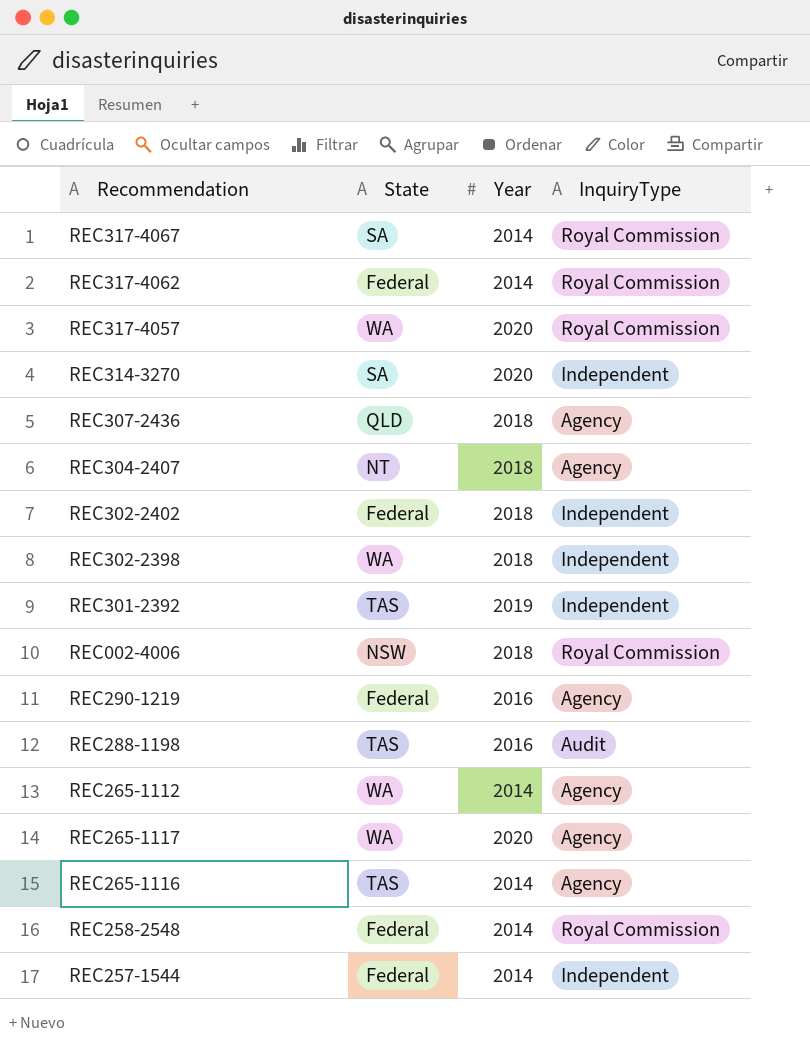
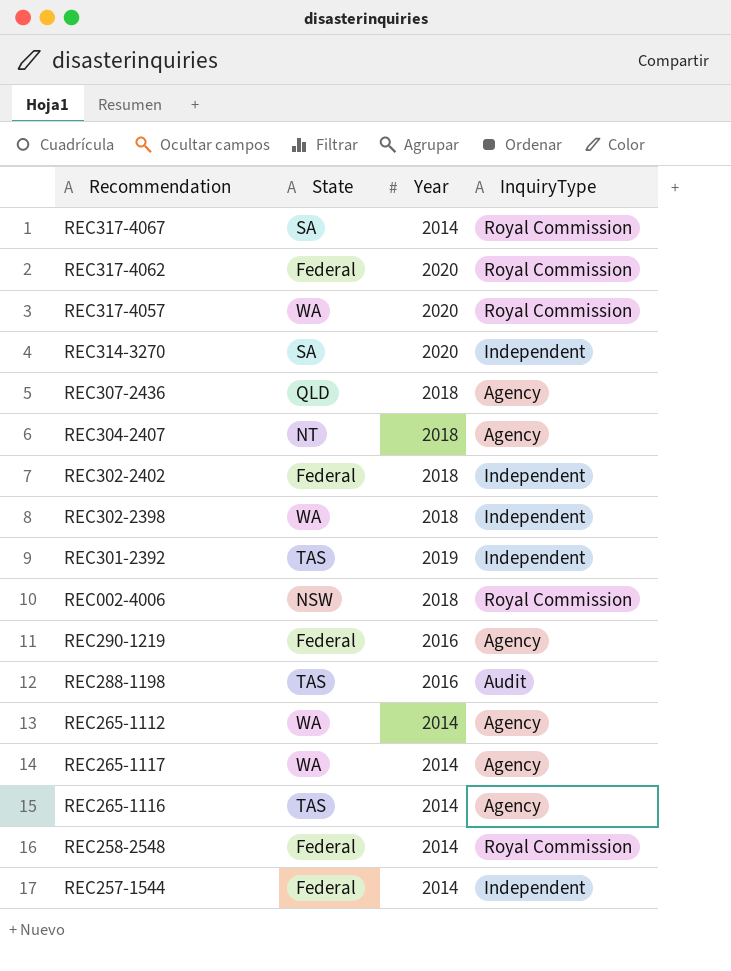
REC317-4062 | Year: 2014 -> 2020
REC265-1117 | Year: 2020 -> 2014

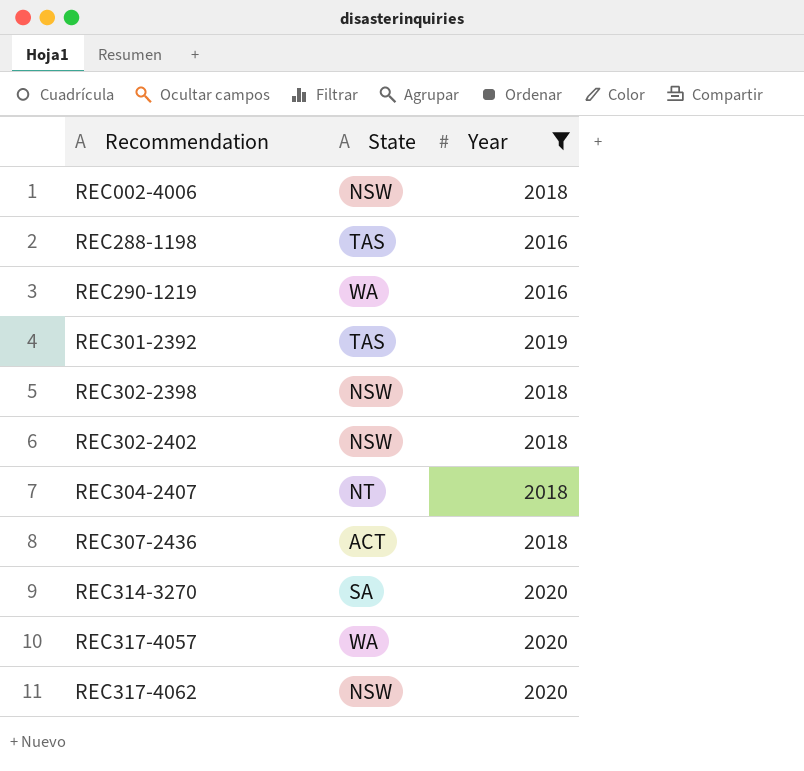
filter: none -> Year != 2014
row order: none -> Recommendation ascending
column InquiryType | position: 4 -> none
REC290-1219 | State: Federal -> WA
REC302-2398 | State: WA -> NSW
REC302-2402 | State: Federal -> NSW
REC307-2436 | State: QLD -> ACT
REC317-4062 | State: Federal -> NSW

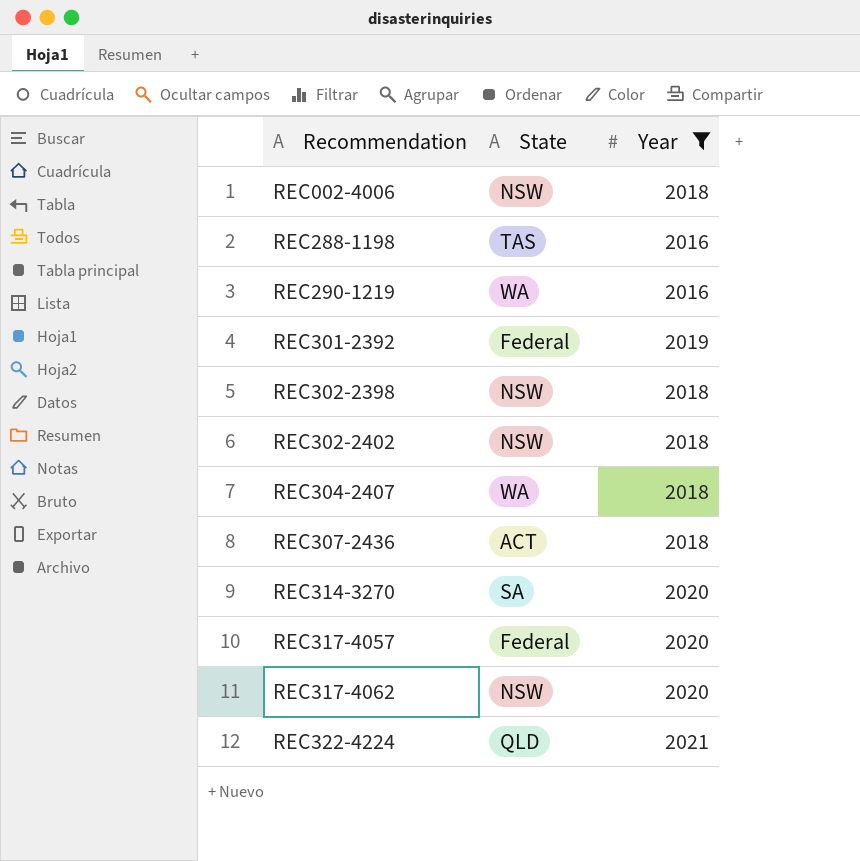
REC301-2392 | State: TAS -> Federal
REC304-2407 | State: NT -> WA
REC317-4057 | State: WA -> Federal
row REC322-4224: none -> QLD | 2021

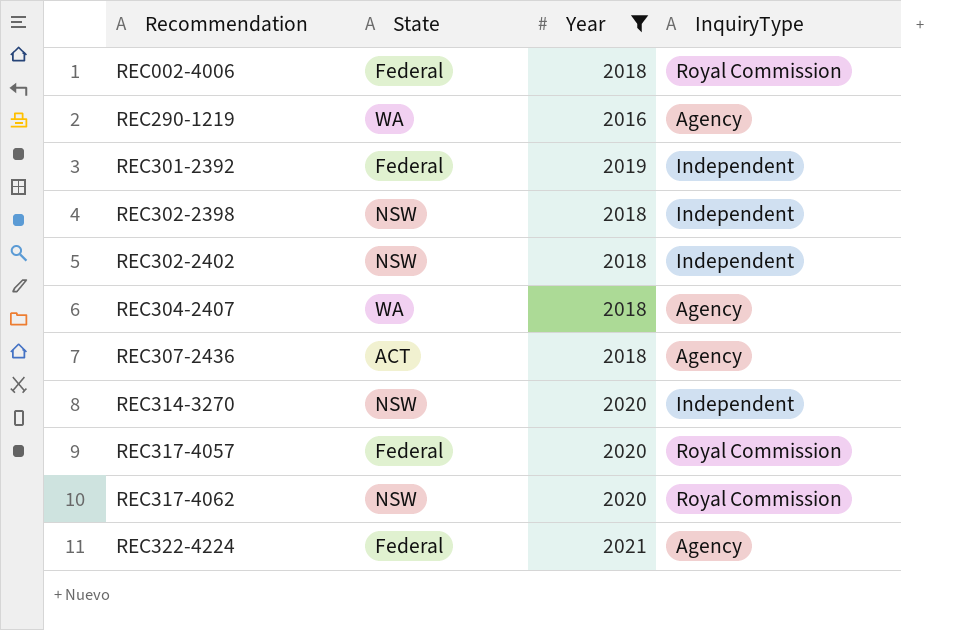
column InquiryType | position: none -> 4
row REC288-1198: TAS | 2016 -> none
REC002-4006 | State: NSW -> Federal
REC314-3270 | State: SA -> NSW
REC322-4224 | State: QLD -> Federal

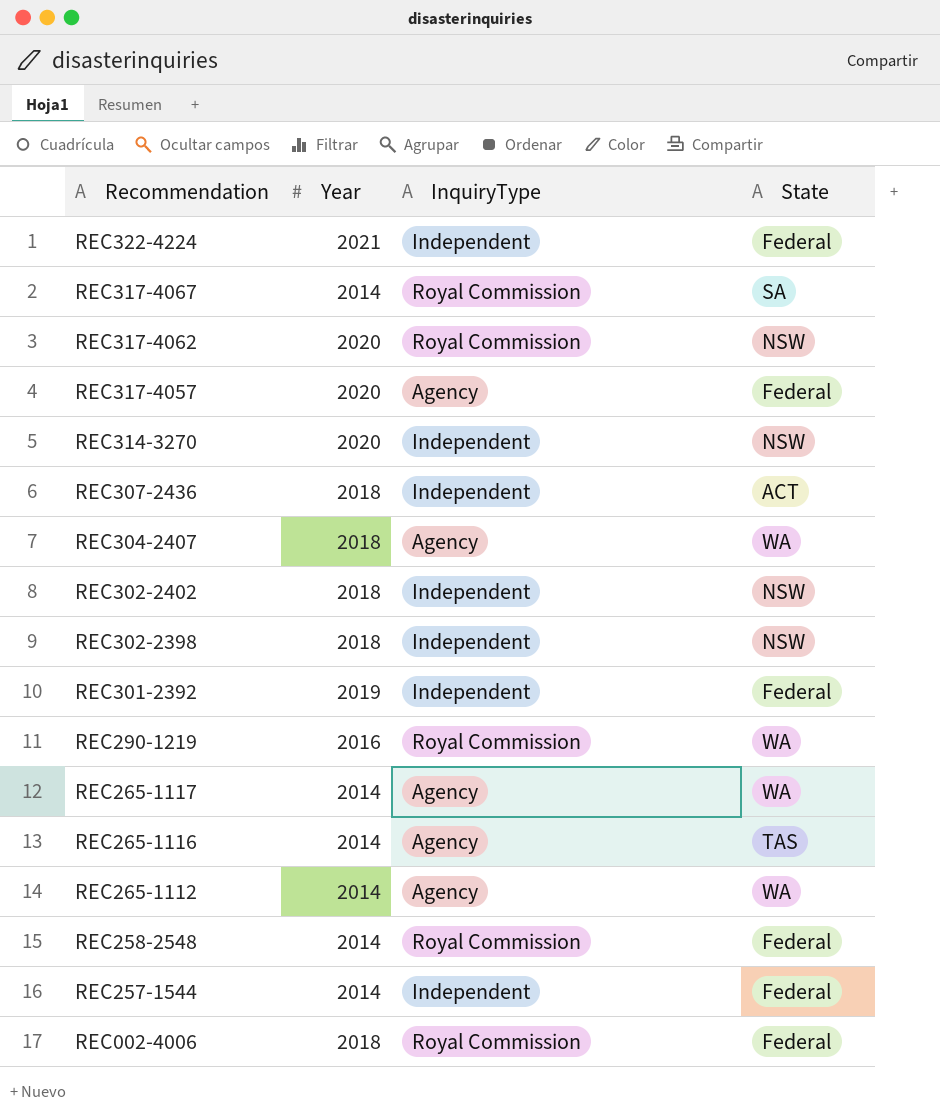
filter: Year != 2014 -> none
row order: Recommendation ascending -> Recommendation descending
column State | position: 2 -> 4
REC322-4224 | InquiryType: Agency -> Independent
REC317-4057 | InquiryType: Royal Commission -> Agency
REC307-2436 | InquiryType: Agency -> Independent
REC290-1219 | InquiryType: Agency -> Royal Commission

